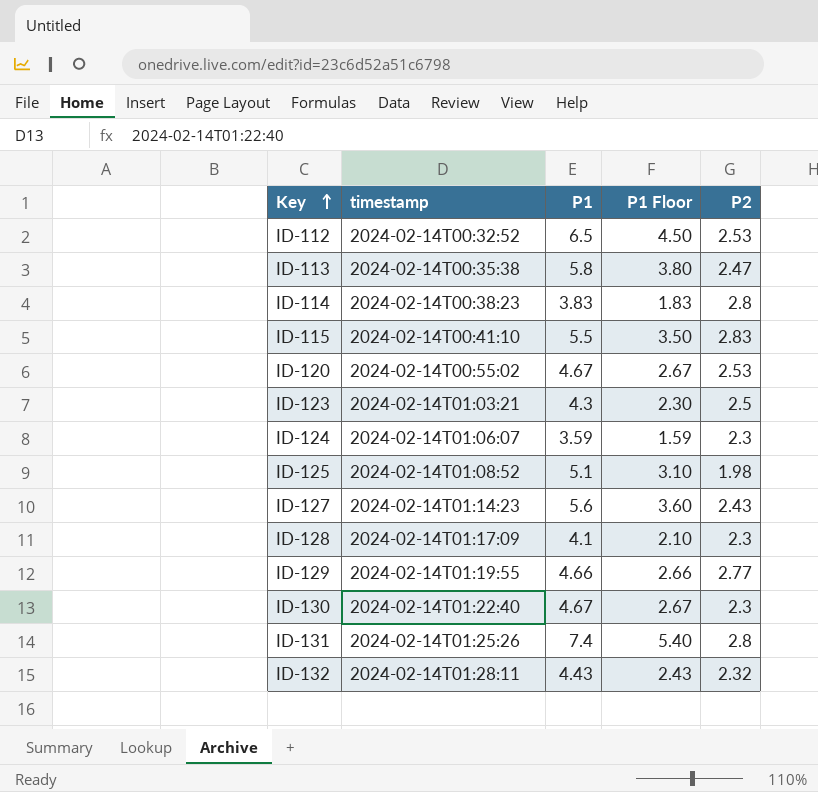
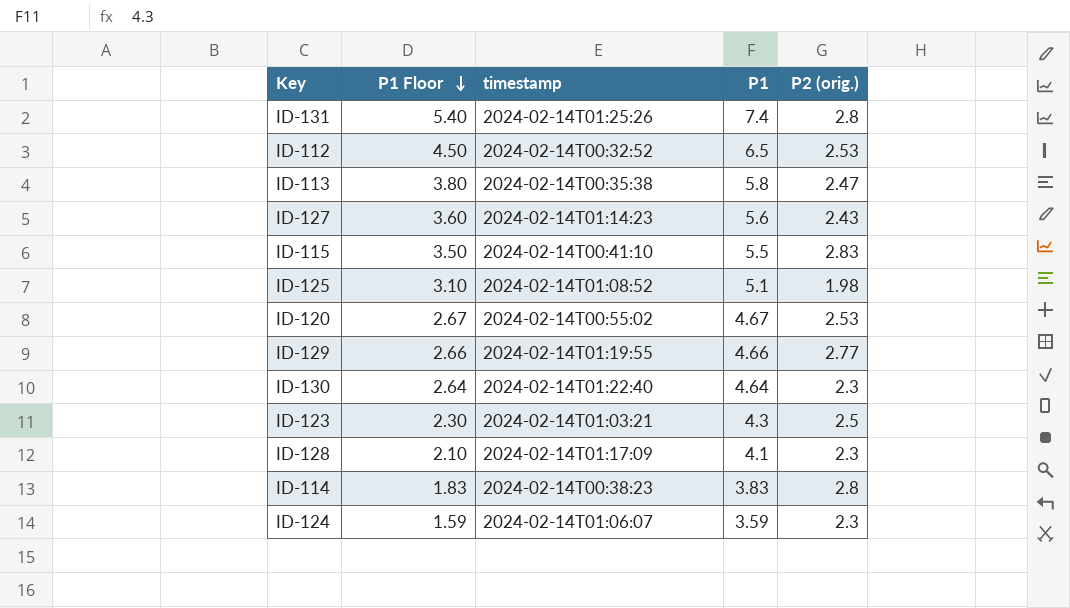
row order: Key ascending -> P1 Floor descending
column P1 Floor | position: 4 -> 2
column name: P2 -> P2 (orig.)
row ID-132: 2024-02-14T01:28:11 | 4.43 | 2.43 | 2.32 -> none
ID-130 | P1 Floor: 2.67 -> 2.64
ID-130 | P1: 4.67 -> 4.64

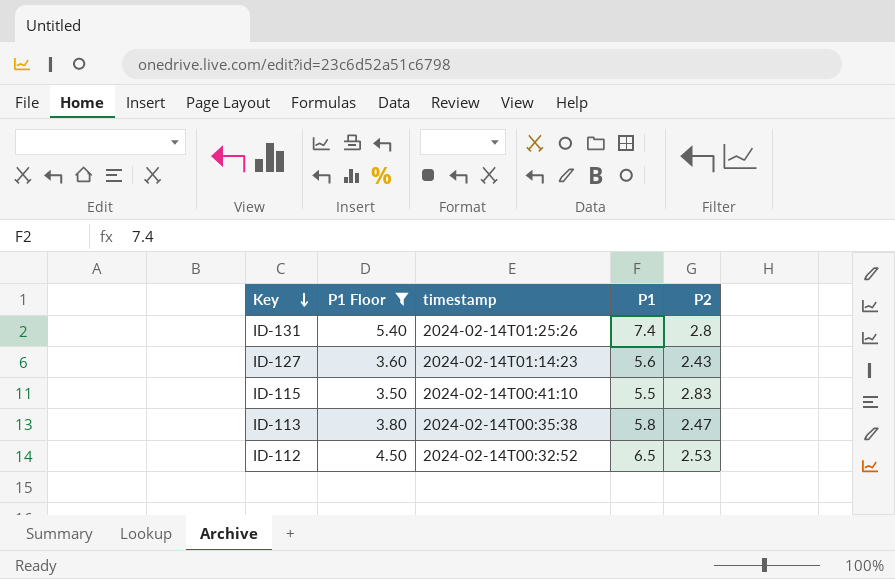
filter: none -> P1 Floor >= 3.50
row order: P1 Floor descending -> Key descending
column name: P2 (orig.) -> P2

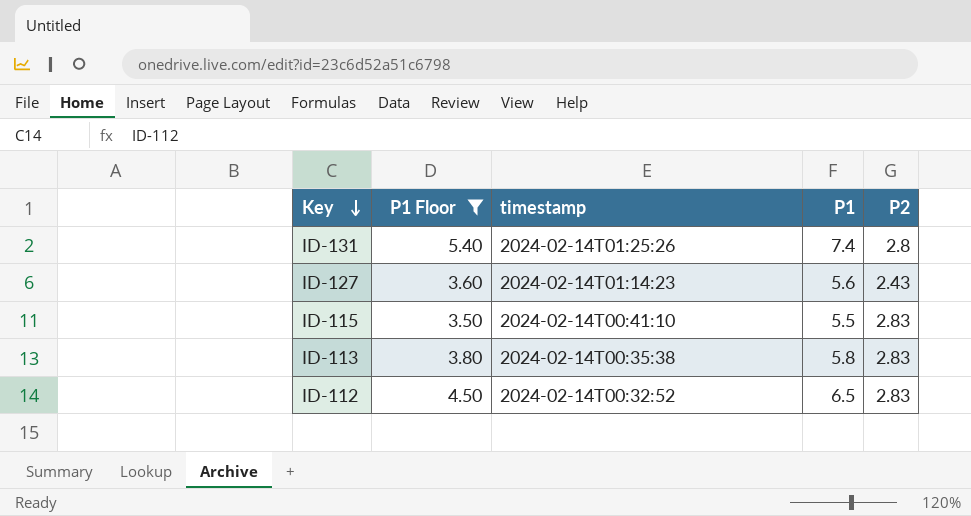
ID-113 | P2: 2.47 -> 2.83
ID-112 | P2: 2.53 -> 2.83

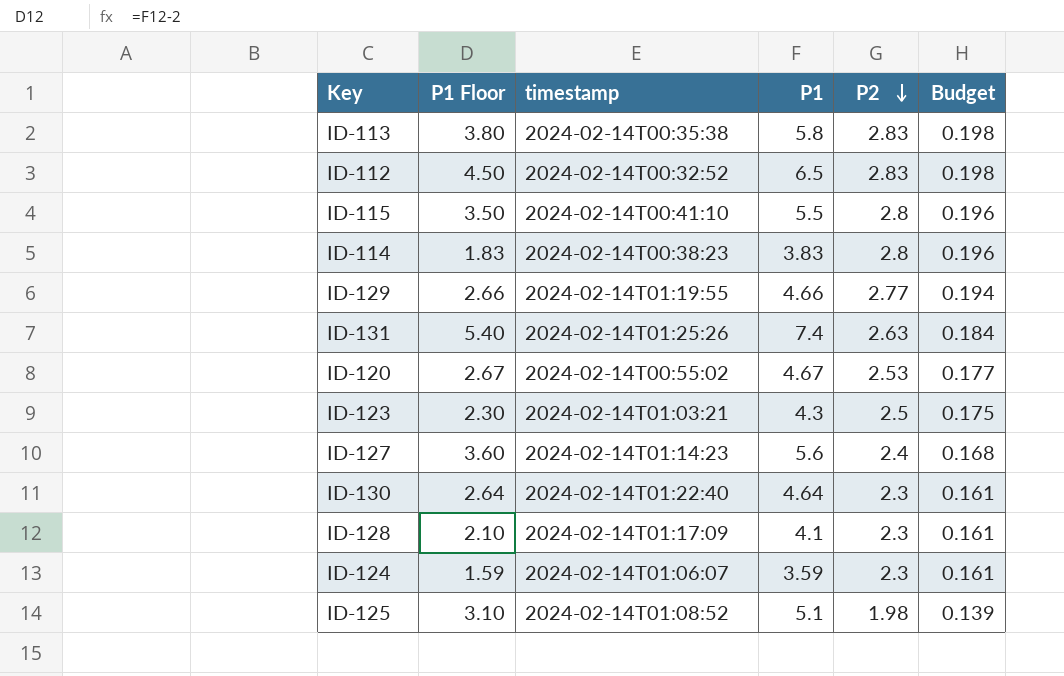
filter: P1 Floor >= 3.50 -> none
row order: Key descending -> P2 descending
column Budget | formula: none -> [P2] * 0.07
ID-115 | P2: 2.83 -> 2.8
ID-131 | P2: 2.8 -> 2.63
ID-127 | P2: 2.43 -> 2.4

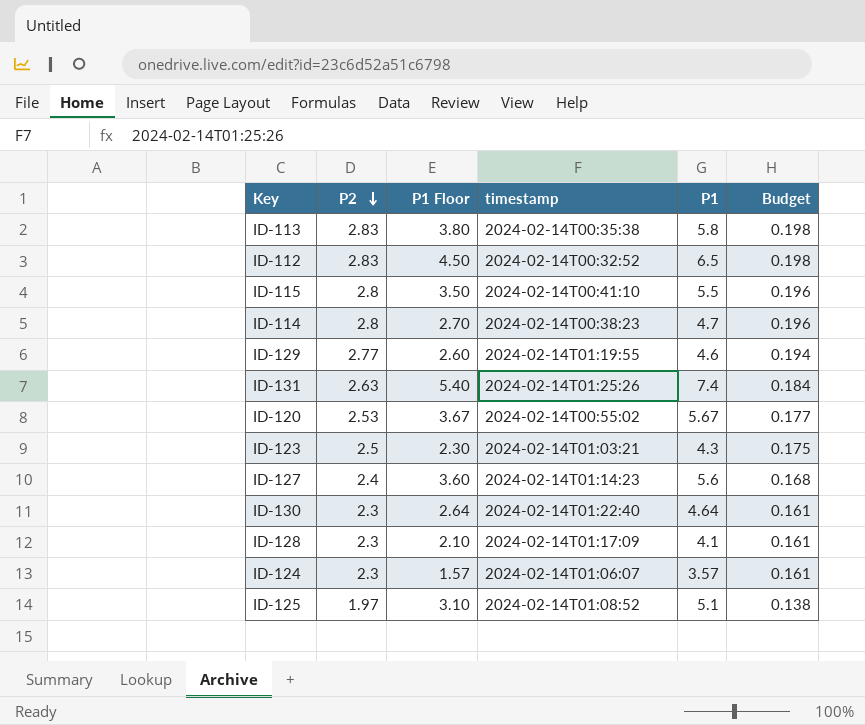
column P2 | position: 5 -> 2
ID-114 | P1 Floor: 1.83 -> 2.70
ID-114 | P1: 3.83 -> 4.7
ID-129 | P1 Floor: 2.66 -> 2.60
ID-129 | P1: 4.66 -> 4.6
ID-120 | P1 Floor: 2.67 -> 3.67
ID-120 | P1: 4.67 -> 5.67
ID-124 | P1 Floor: 1.59 -> 1.57
ID-124 | P1: 3.59 -> 3.57
ID-125 | P2: 1.98 -> 1.97
ID-125 | Budget: 0.139 -> 0.138

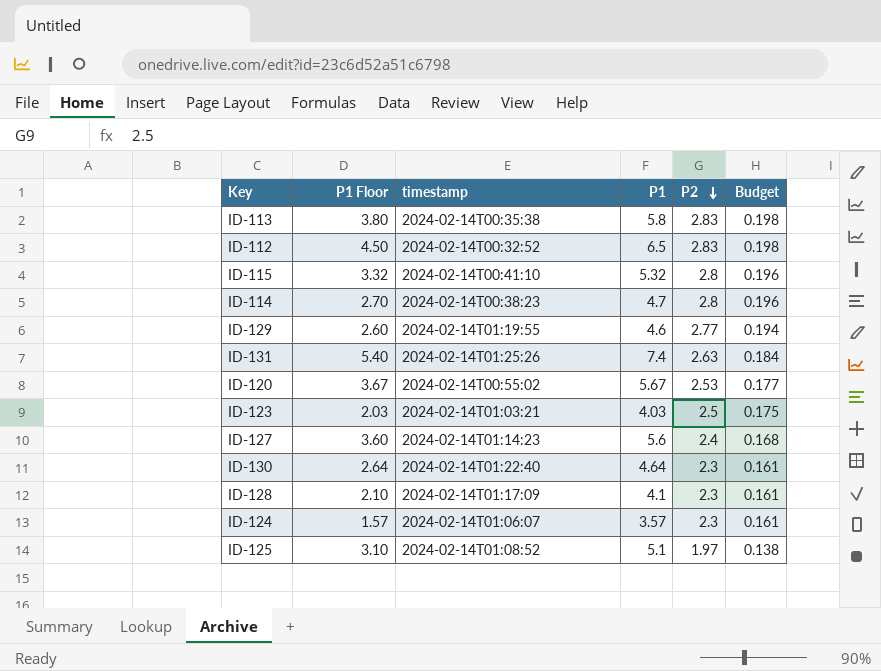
column P2 | position: 2 -> 5
ID-115 | P1 Floor: 3.50 -> 3.32
ID-115 | P1: 5.5 -> 5.32
ID-123 | P1 Floor: 2.30 -> 2.03
ID-123 | P1: 4.3 -> 4.03

